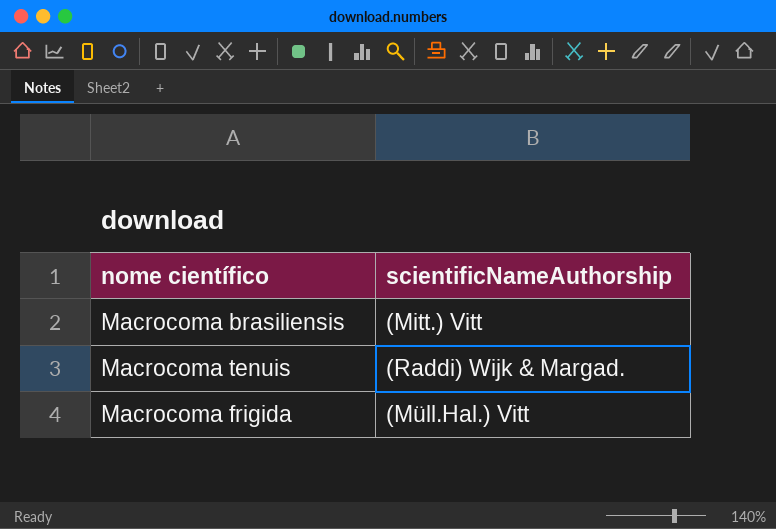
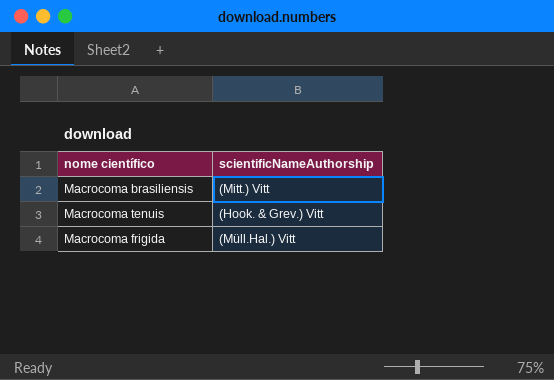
Macrocoma tenuis | scientificNameAuthorship: (Raddi) Wijk & Margad. -> (Hook. & Grev.) Vitt

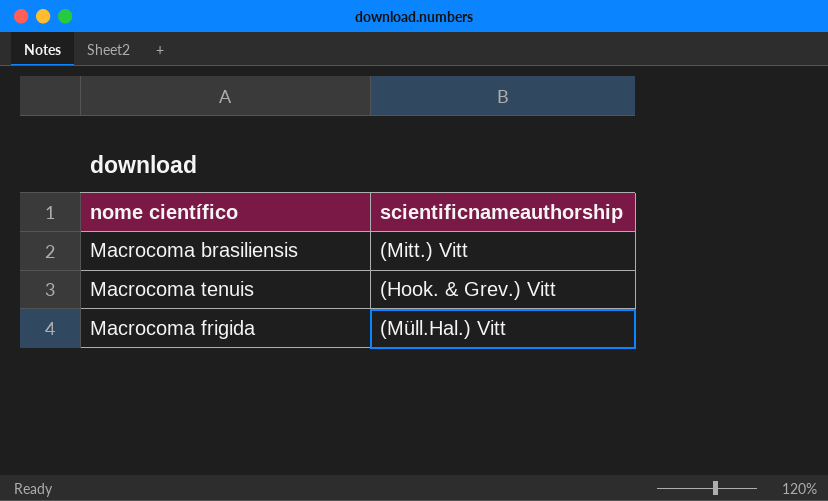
column name: scientificNameAuthorship -> scientificnameauthorship

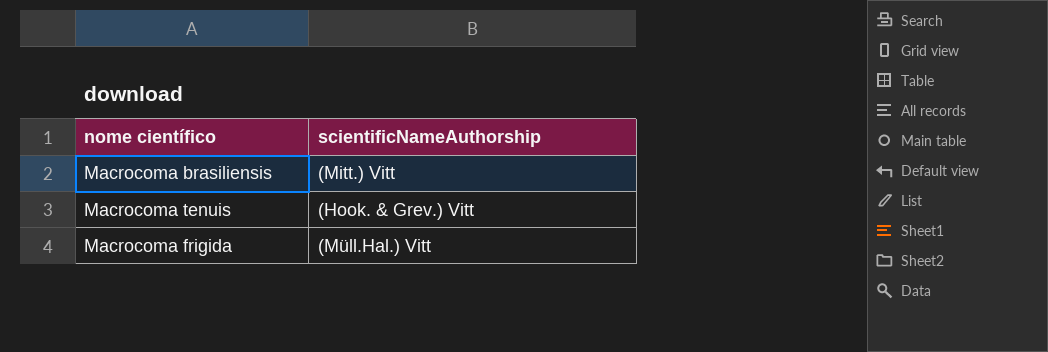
column name: scientificnameauthorship -> scientificNameAuthorship

